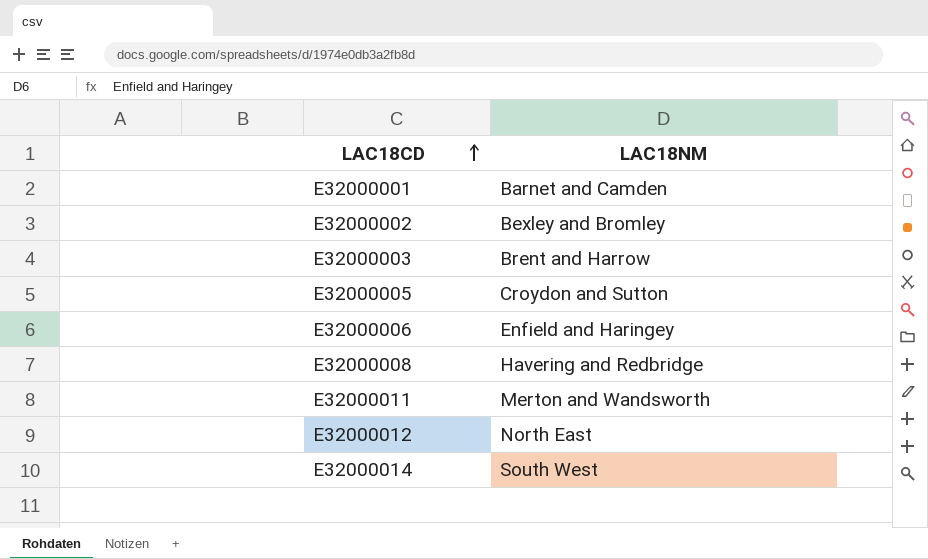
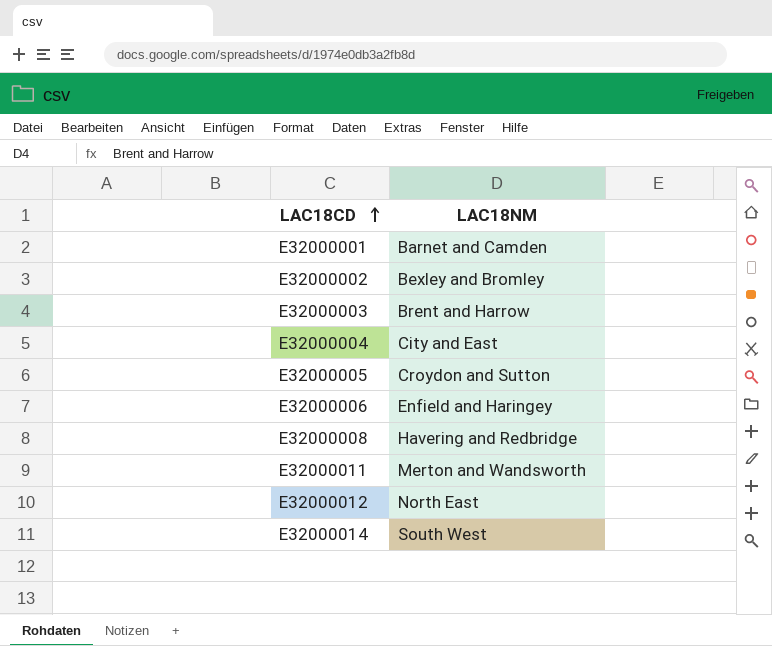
row E32000004: none -> City and East

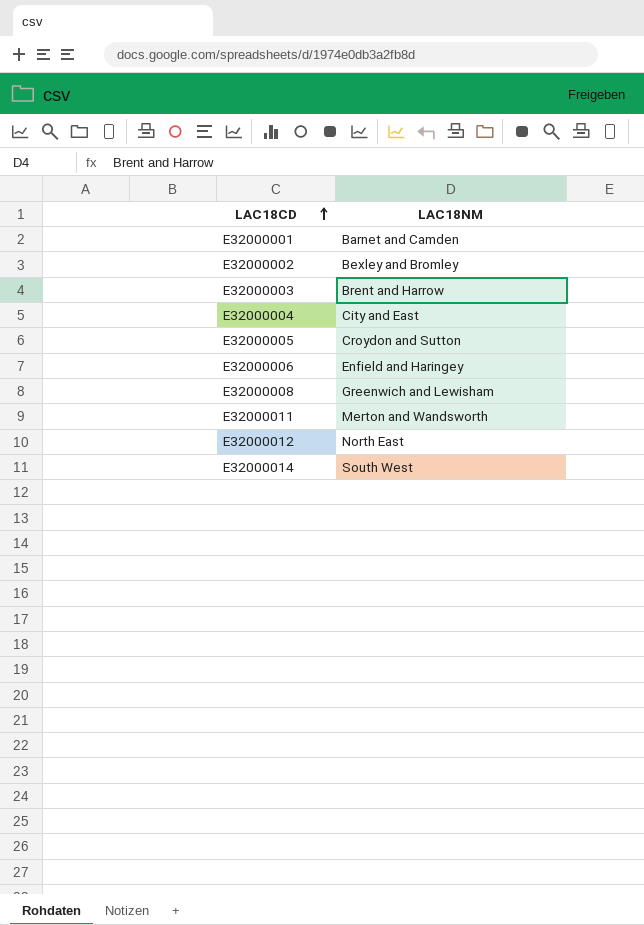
E32000008 | LAC18NM: Havering and Redbridge -> Greenwich and Lewisham

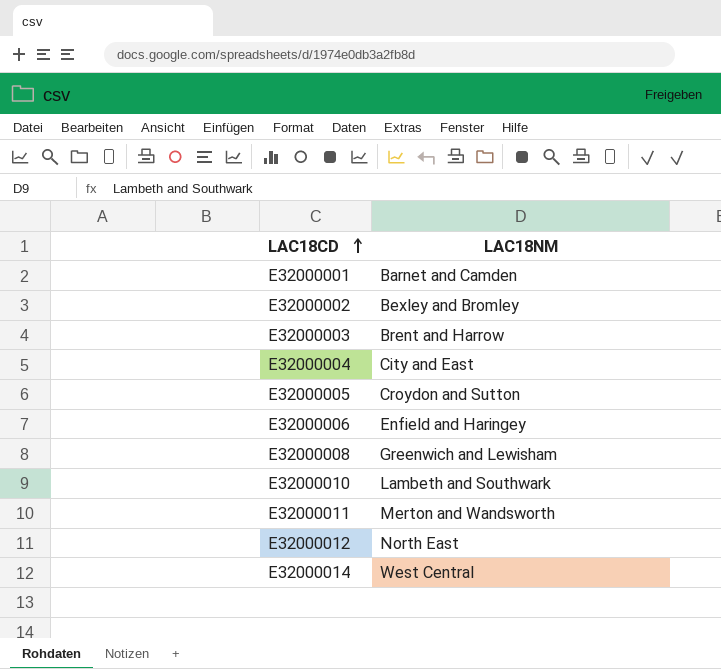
row E32000010: none -> Lambeth and Southwark
E32000014 | LAC18NM: South West -> West Central

